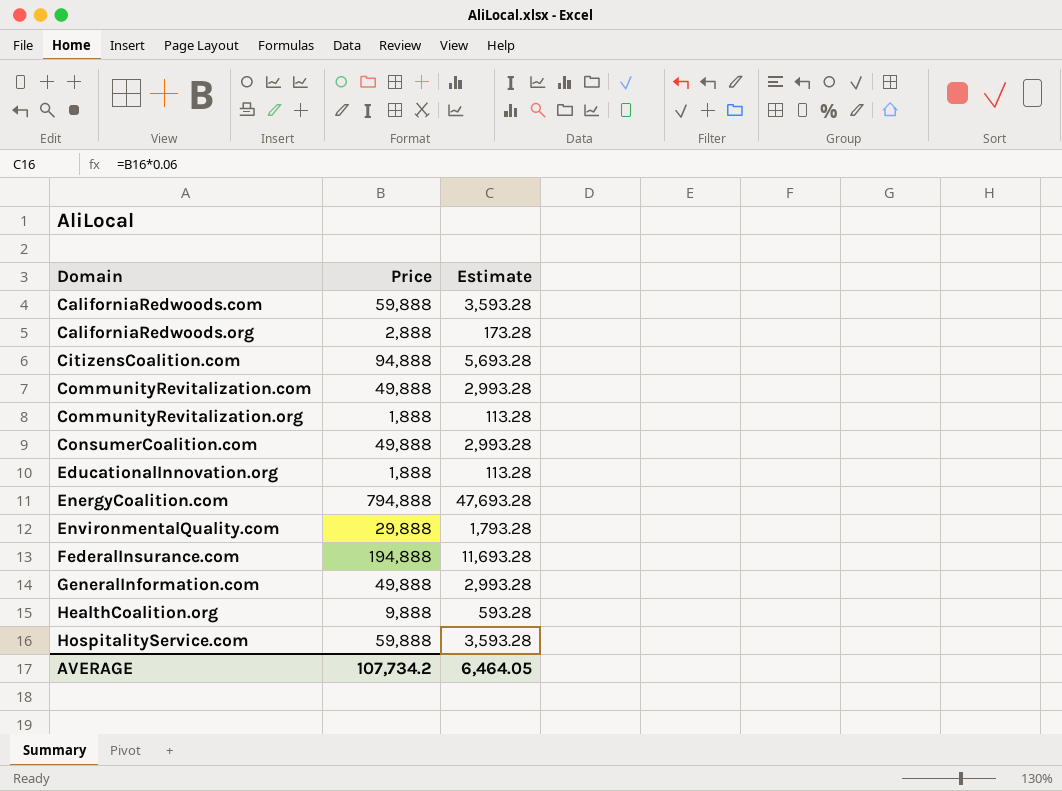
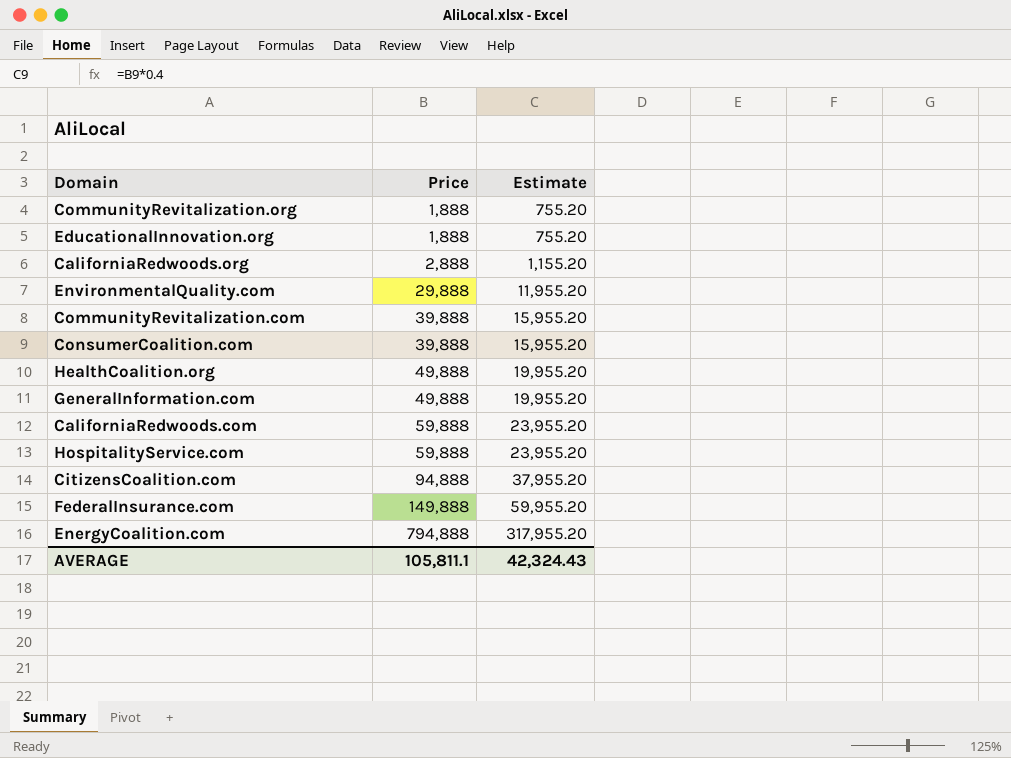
row order: Domain ascending -> Price ascending
column Estimate | formula: [Price] * 0.06 -> [Price] * 0.4
CommunityRevitalization.com | Price: 49,888 -> 39,888
ConsumerCoalition.com | Price: 49,888 -> 39,888
HealthCoalition.org | Price: 9,888 -> 49,888
FederalInsurance.com | Price: 194,888 -> 149,888
AVERAGE | Price: 107,734.2 -> 105,811.1
AVERAGE | Estimate: 6,464.05 -> 42,324.43

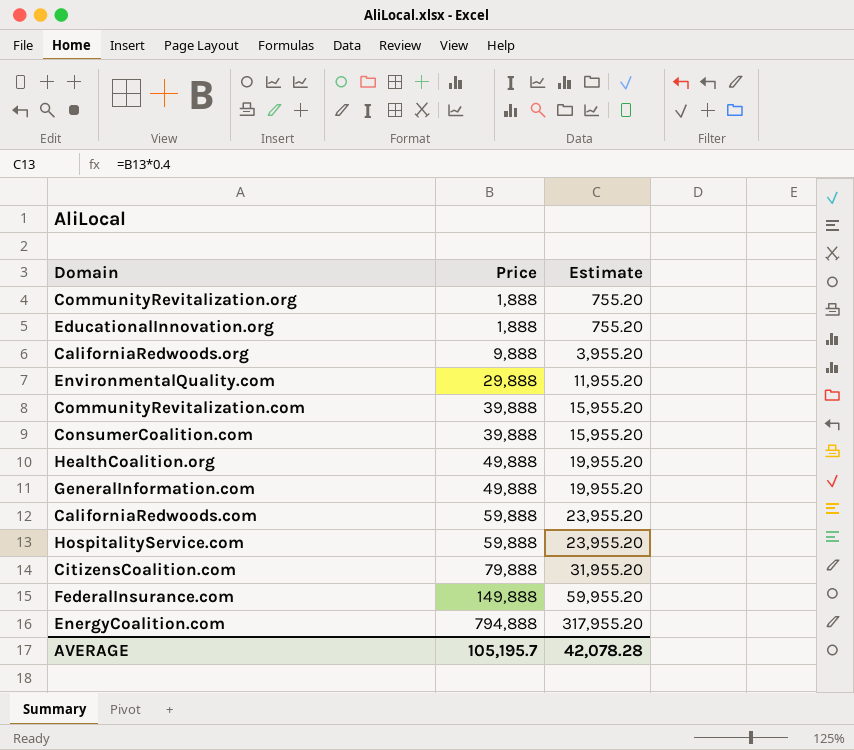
CaliforniaRedwoods.org | Price: 2,888 -> 9,888
CaliforniaRedwoods.org | Estimate: 1,155.20 -> 3,955.20
CitizensCoalition.com | Price: 94,888 -> 79,888
CitizensCoalition.com | Estimate: 37,955.20 -> 31,955.20
AVERAGE | Price: 105,811.1 -> 105,195.7
AVERAGE | Estimate: 42,324.43 -> 42,078.28

